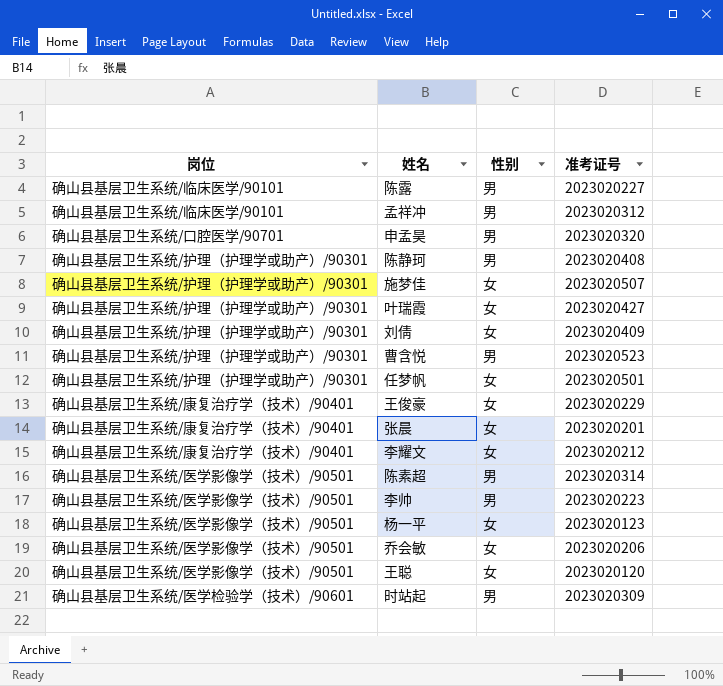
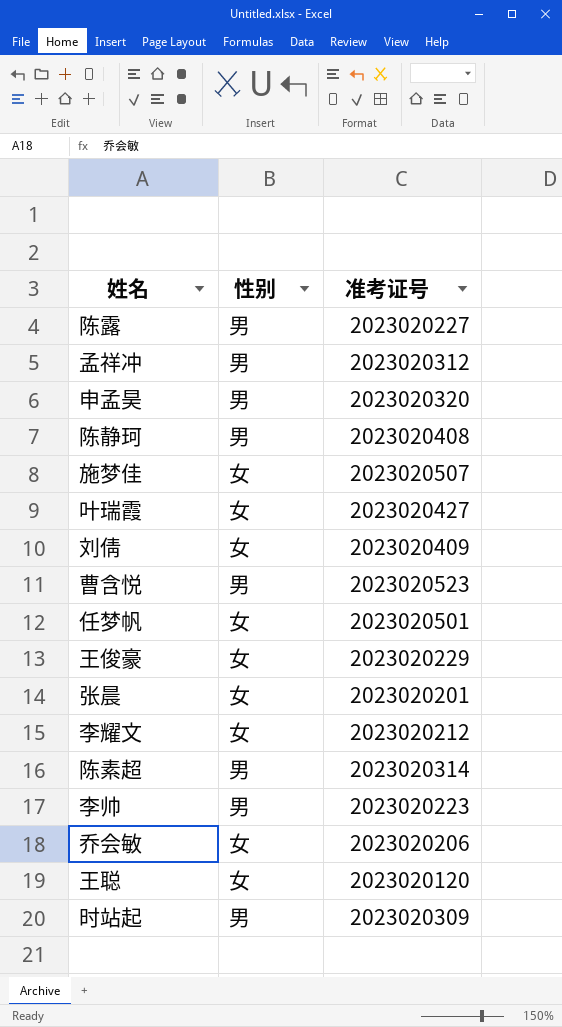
column 岗位 | position: 1 -> none
row 杨一平: 确山县基层卫生系统/医学影像学（技术）/90501 | 女 | 2023020123 -> none

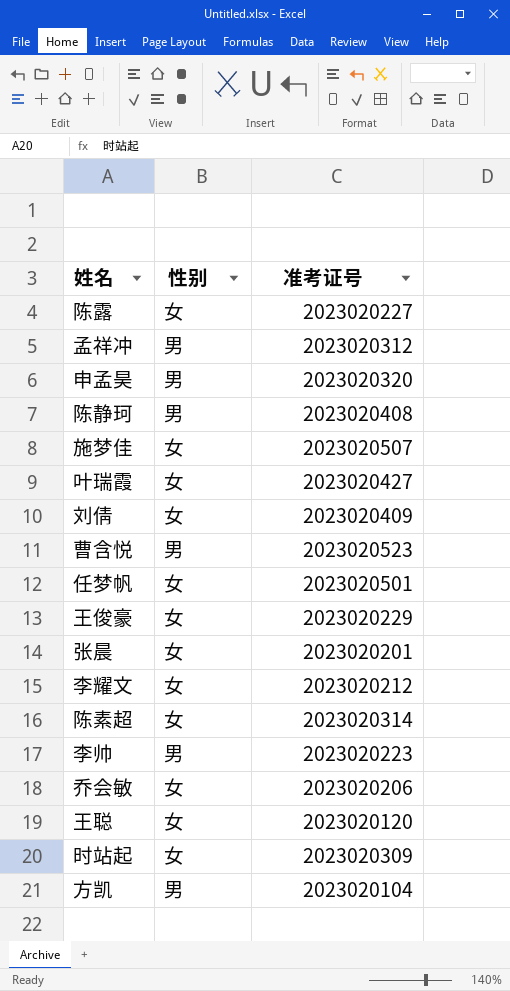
陈露 | 性别: 男 -> 女
陈素超 | 性别: 男 -> 女
时站起 | 性别: 男 -> 女
row 方凯: none -> 男 | 2023020104

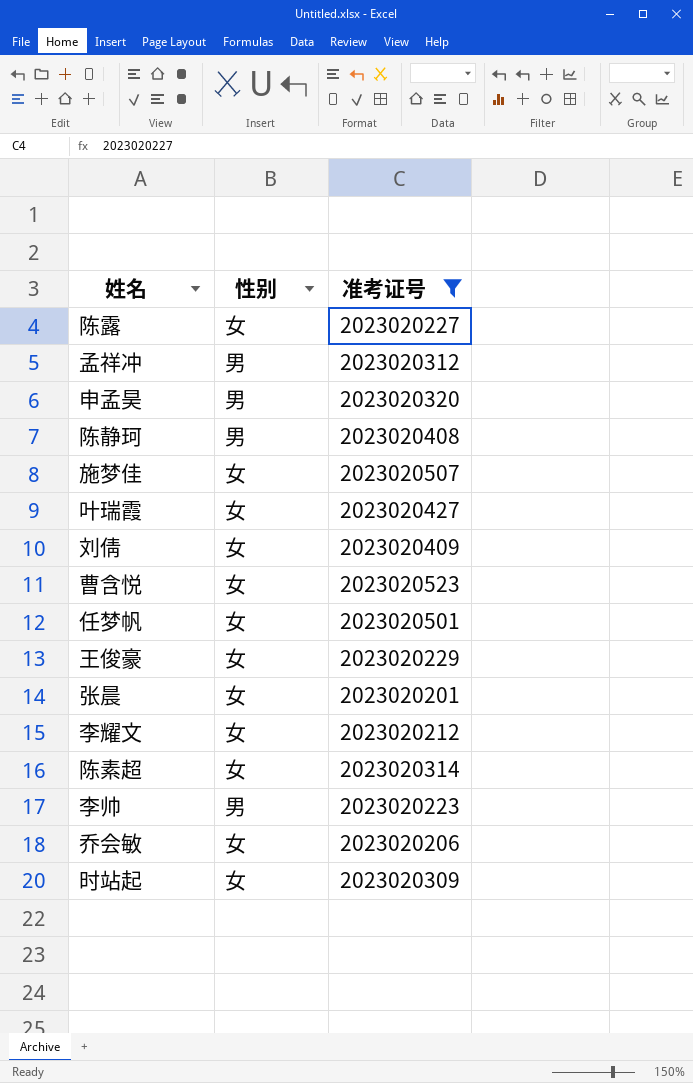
filter: none -> 准考证号 >= 2023020201
曹含悦 | 性别: 男 -> 女

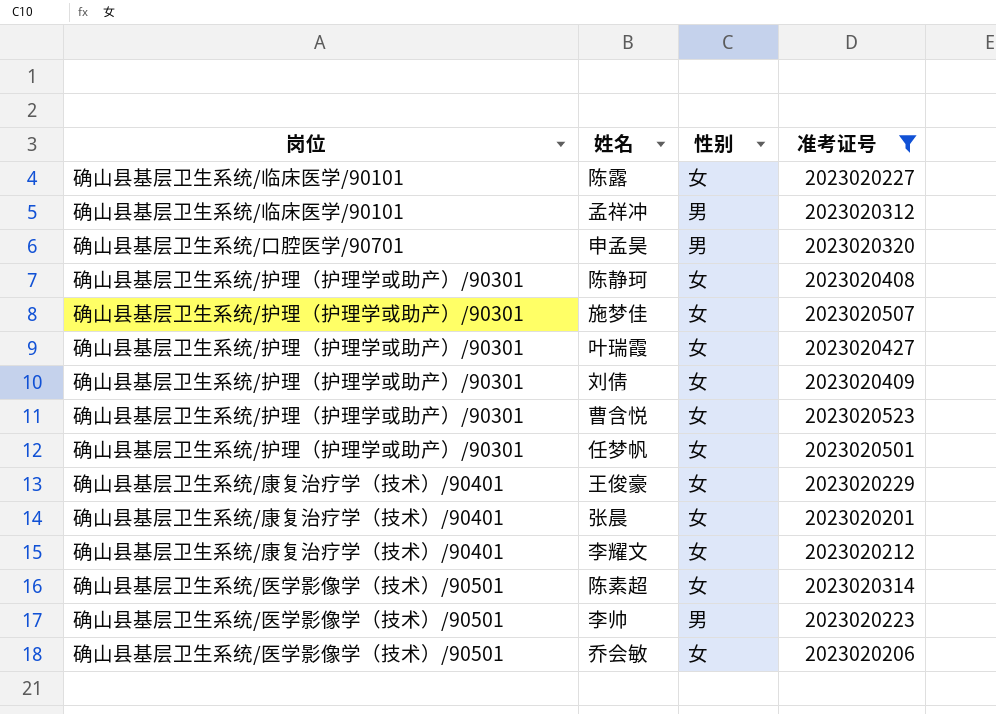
column 岗位 | position: none -> 1
row 时站起: 女 | 2023020309 -> none
陈静珂 | 性别: 男 -> 女

